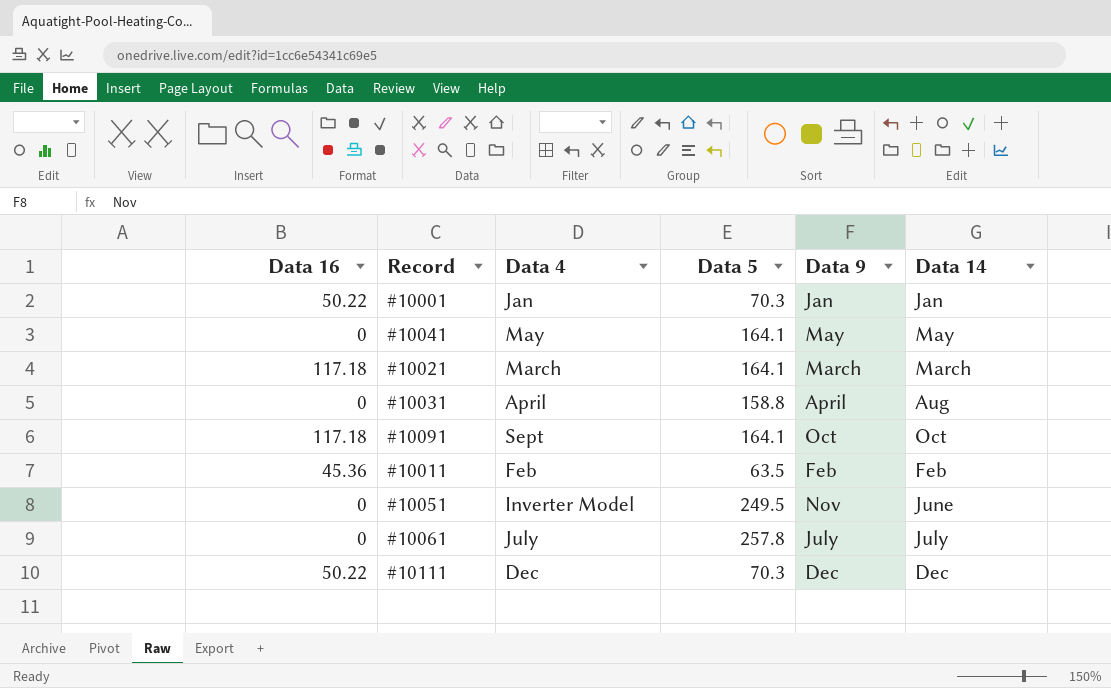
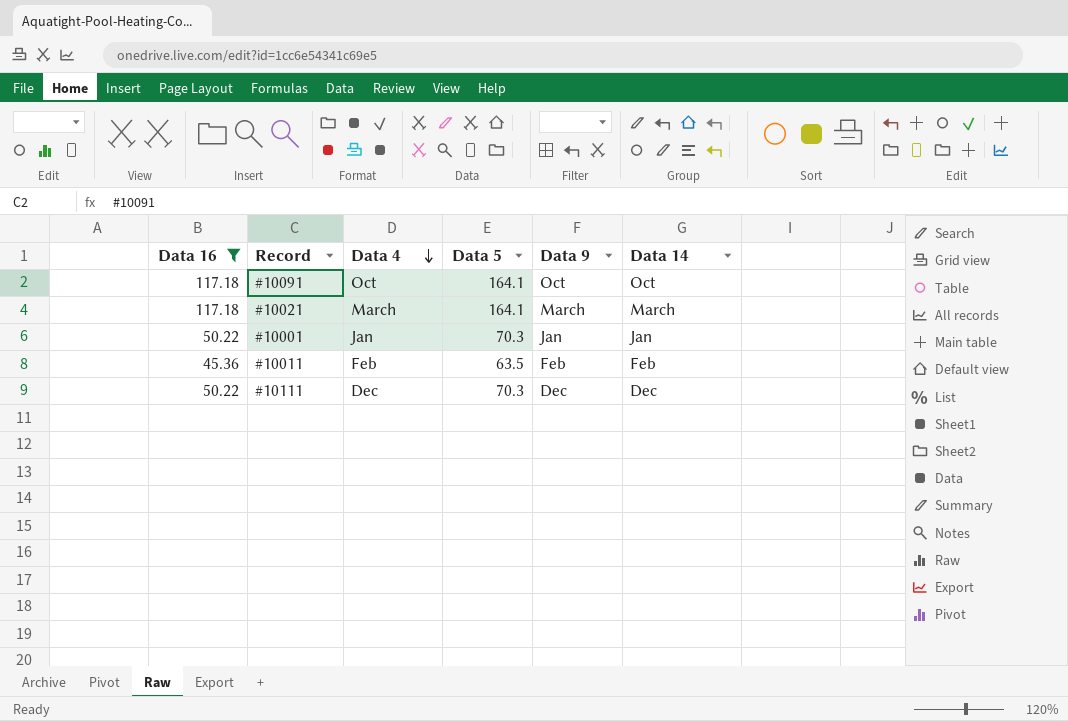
filter: none -> Data 16 != 0
row order: none -> Data 4 descending
#10091 | Data 4: Sept -> Oct

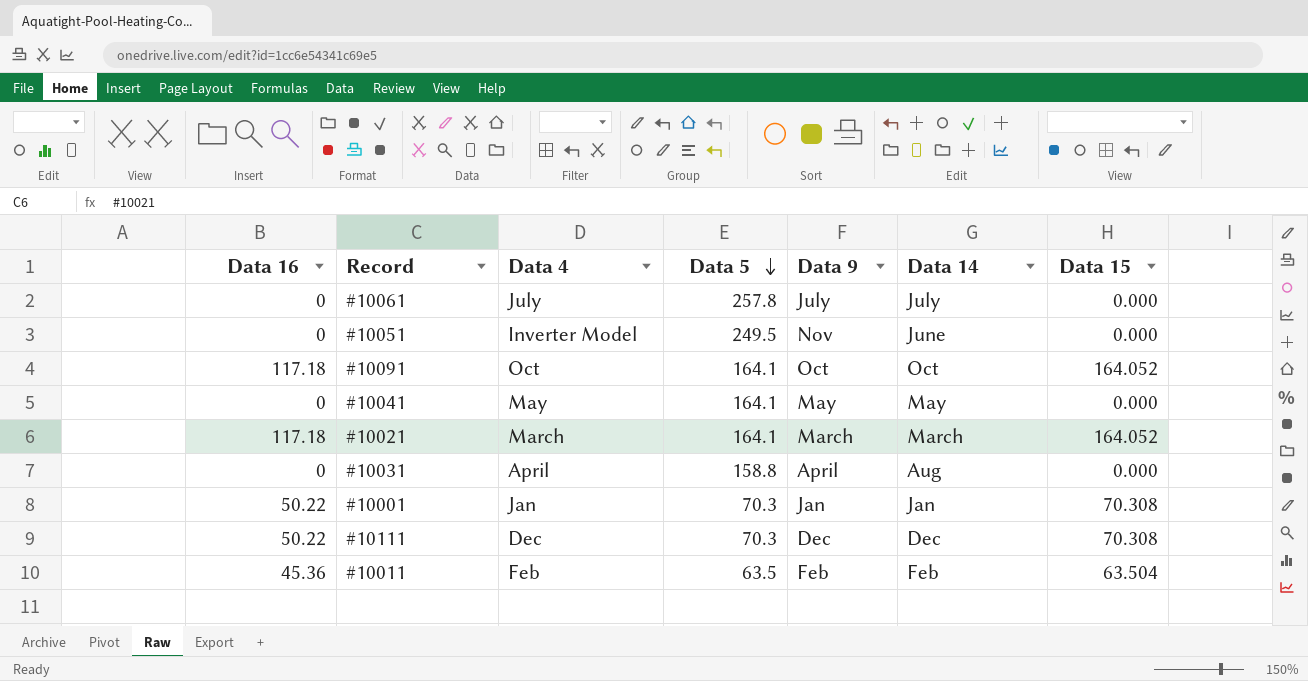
filter: Data 16 != 0 -> none
row order: Data 4 descending -> Data 5 descending
column Data 15 | position: none -> 7

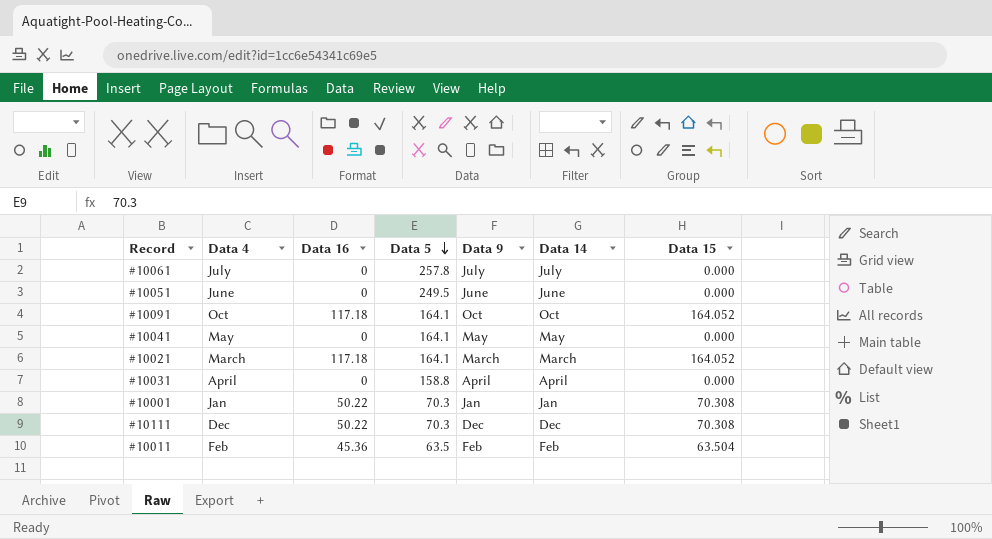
column Data 16 | position: 1 -> 3
#10051 | Data 4: Inverter Model -> June
#10051 | Data 9: Nov -> June
#10031 | Data 14: Aug -> April

